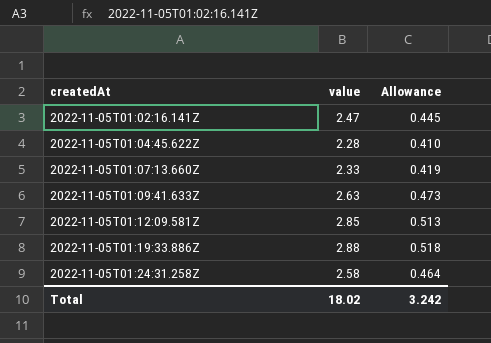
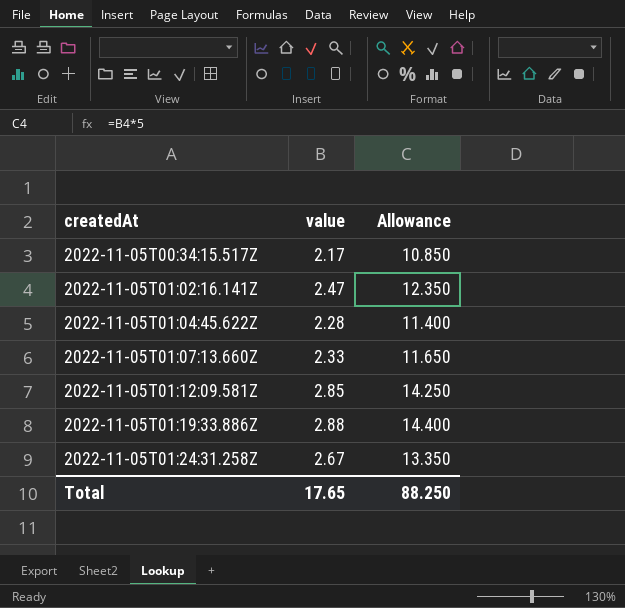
column Allowance | formula: [value] * 0.18 -> [value] * 5
row 2022-11-05T01:09:41.633Z: 2.63 | 0.473 -> none
row 2022-11-05T00:34:15.517Z: none -> 2.17 | 10.850
2022-11-05T01:24:31.258Z | value: 2.58 -> 2.67
Total | value: 18.02 -> 17.65
Total | Allowance: 3.242 -> 88.250

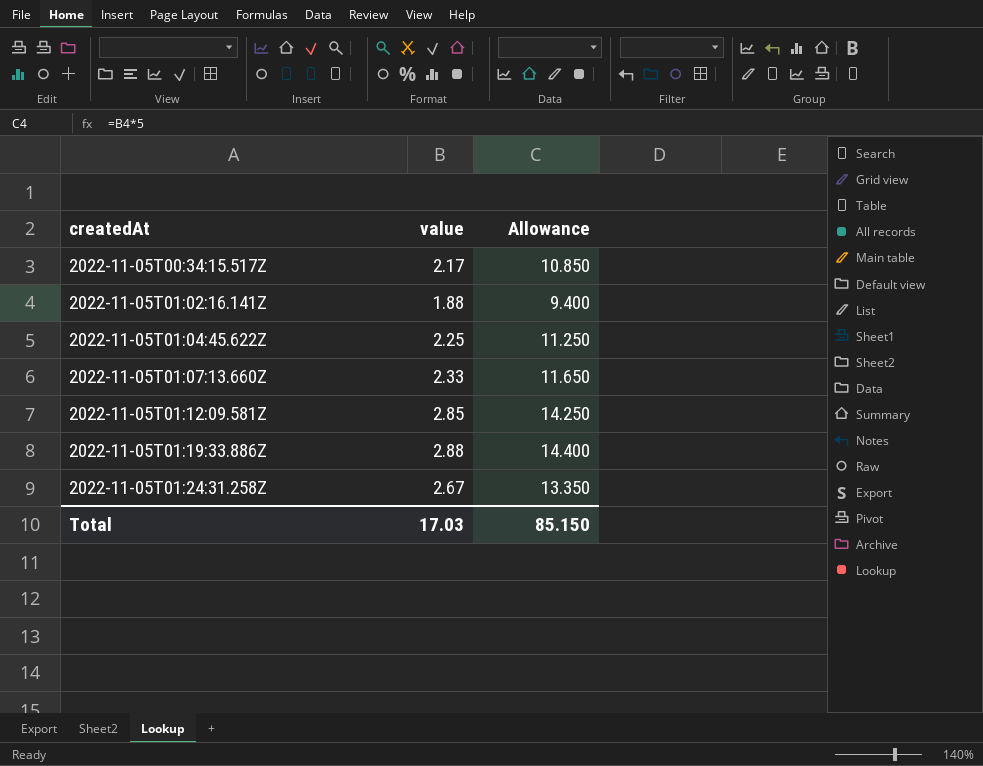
2022-11-05T01:02:16.141Z | value: 2.47 -> 1.88
2022-11-05T01:02:16.141Z | Allowance: 12.350 -> 9.400
2022-11-05T01:04:45.622Z | value: 2.28 -> 2.25
2022-11-05T01:04:45.622Z | Allowance: 11.400 -> 11.250
Total | value: 17.65 -> 17.03
Total | Allowance: 88.250 -> 85.150

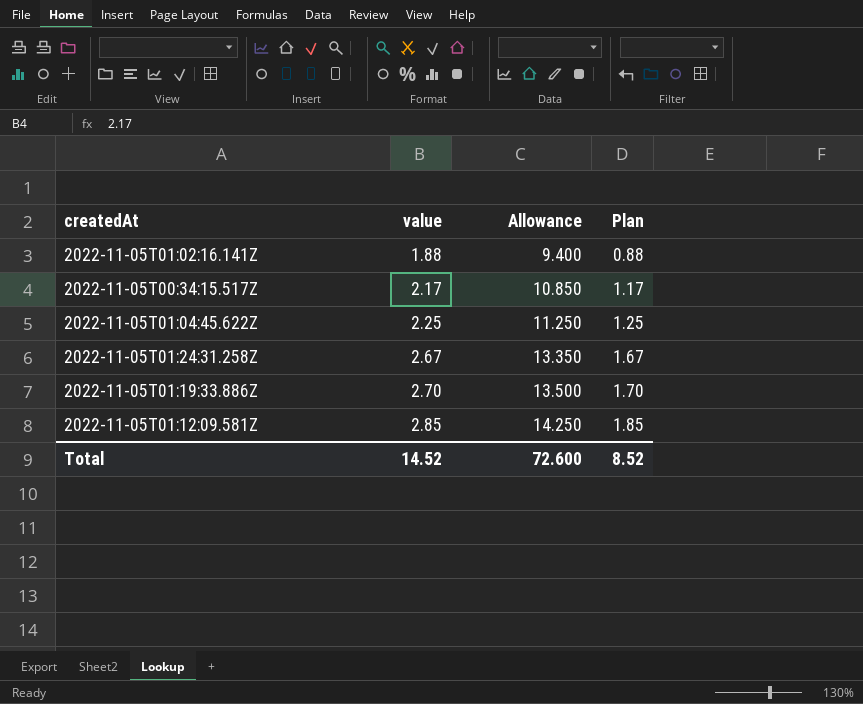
row order: createdAt ascending -> value ascending
column Plan | formula: none -> [value] - 1
row 2022-11-05T01:07:13.660Z: 2.33 | 11.650 -> none
2022-11-05T01:19:33.886Z | value: 2.88 -> 2.70
2022-11-05T01:19:33.886Z | Allowance: 14.400 -> 13.500
Total | value: 17.03 -> 14.52
Total | Allowance: 85.150 -> 72.600

